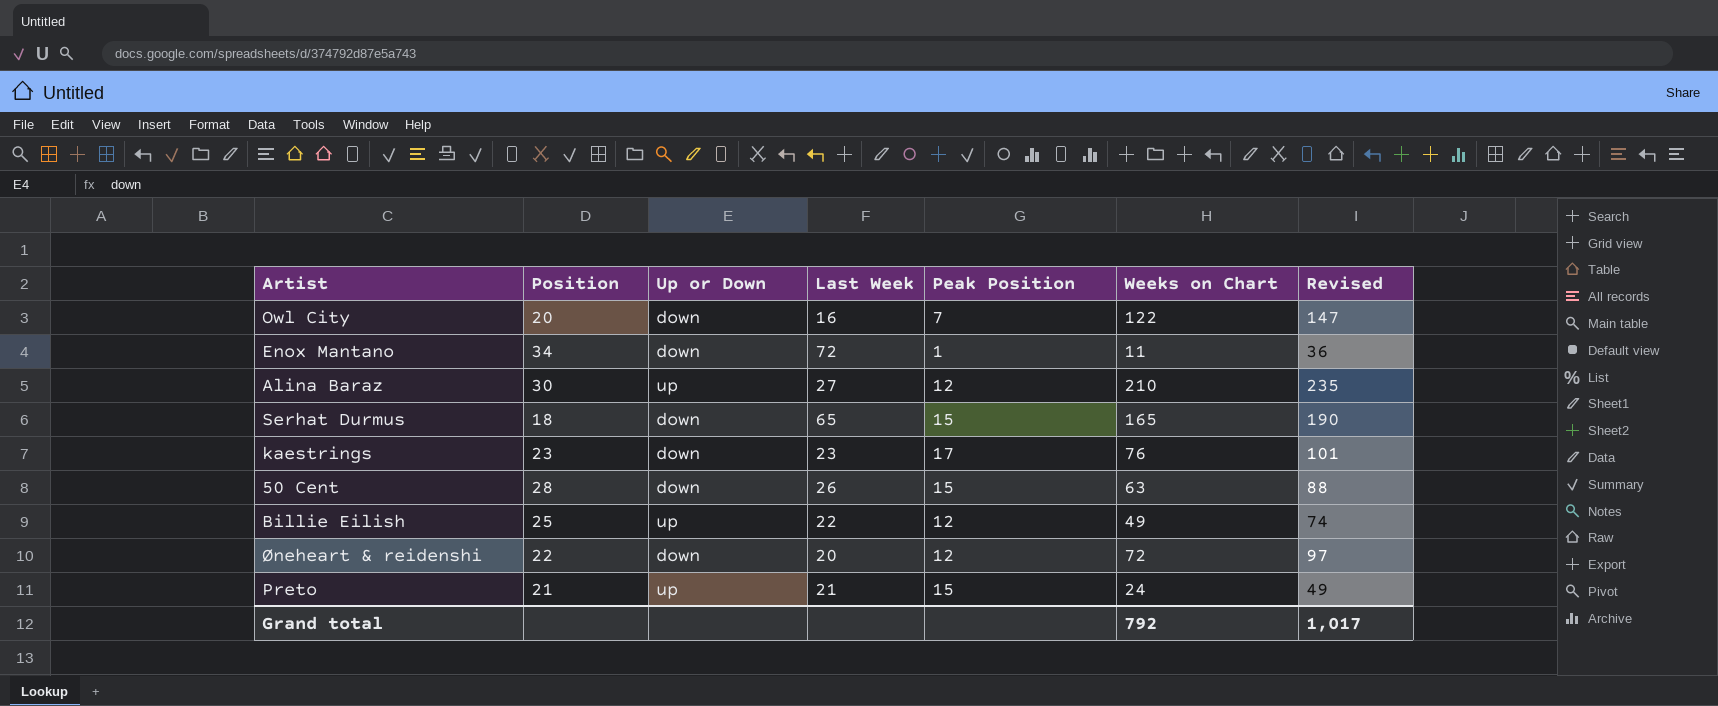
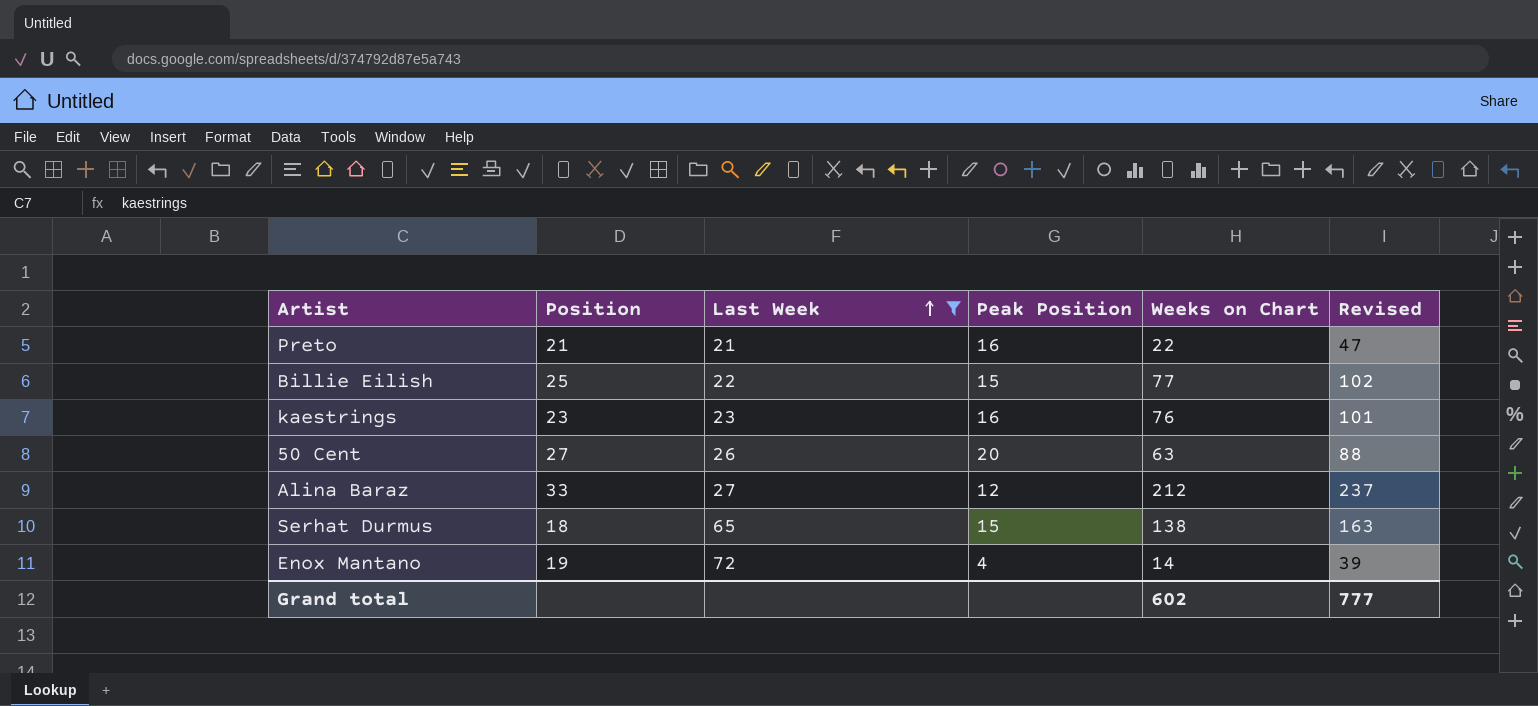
filter: none -> Last Week >= 21
row order: none -> Last Week ascending
column Up or Down | position: 3 -> none
Preto | Peak Position: 15 -> 16
Preto | Weeks on Chart: 24 -> 22
Preto | Revised: 49 -> 47
Billie Eilish | Peak Position: 12 -> 15
Billie Eilish | Weeks on Chart: 49 -> 77
Billie Eilish | Revised: 74 -> 102
kaestrings | Peak Position: 17 -> 16
50 Cent | Position: 28 -> 27
50 Cent | Peak Position: 15 -> 20
Alina Baraz | Position: 30 -> 33
Alina Baraz | Weeks on Chart: 210 -> 212
Alina Baraz | Revised: 235 -> 237
Serhat Durmus | Weeks on Chart: 165 -> 138
Serhat Durmus | Revised: 190 -> 163
Enox Mantano | Position: 34 -> 19
Enox Mantano | Peak Position: 1 -> 4
Enox Mantano | Weeks on Chart: 11 -> 14
Enox Mantano | Revised: 36 -> 39
Grand total | Weeks on Chart: 792 -> 602
Grand total | Revised: 1,017 -> 777

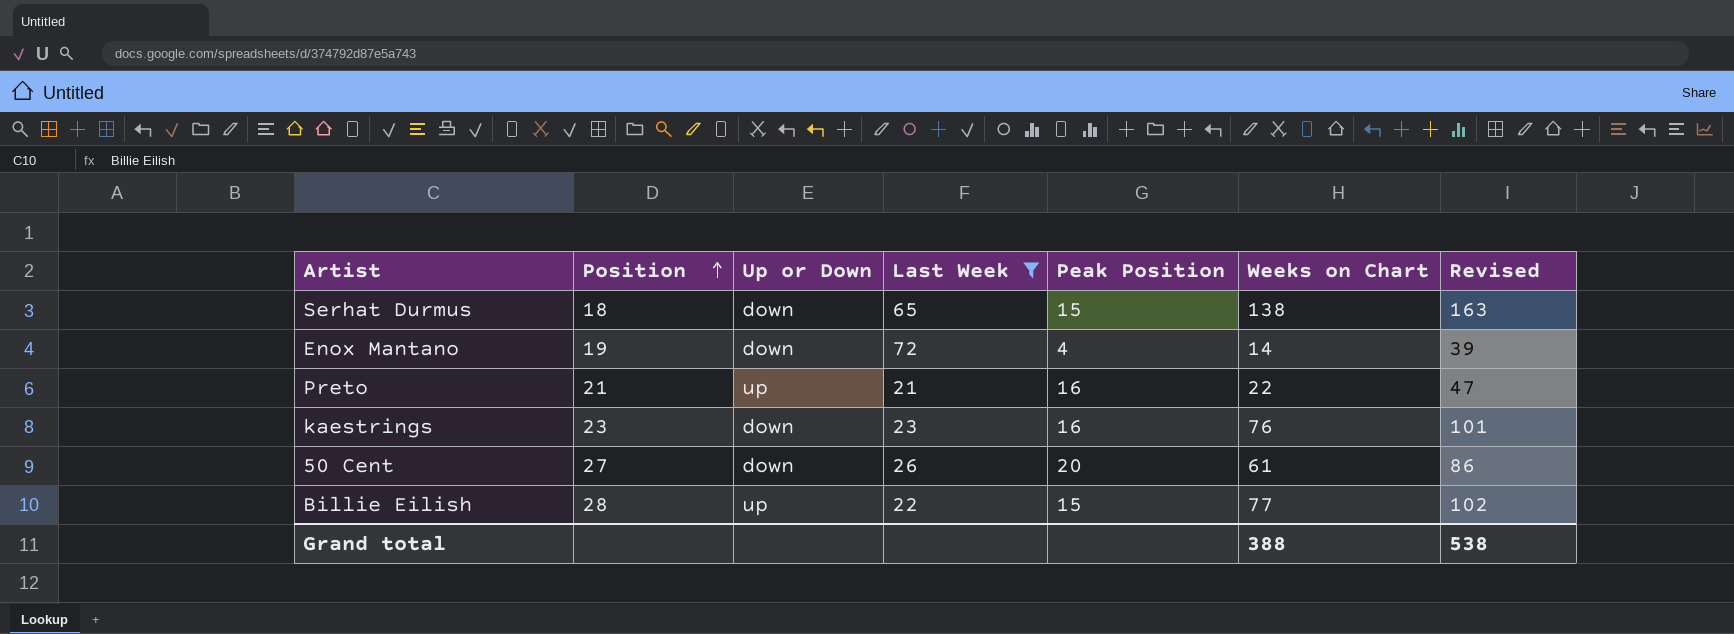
row order: Last Week ascending -> Position ascending
column Up or Down | position: none -> 3
row Alina Baraz: 33 | 27 | 12 | 212 | 237 -> none
50 Cent | Weeks on Chart: 63 -> 61
50 Cent | Revised: 88 -> 86
Billie Eilish | Position: 25 -> 28
Grand total | Weeks on Chart: 602 -> 388
Grand total | Revised: 777 -> 538

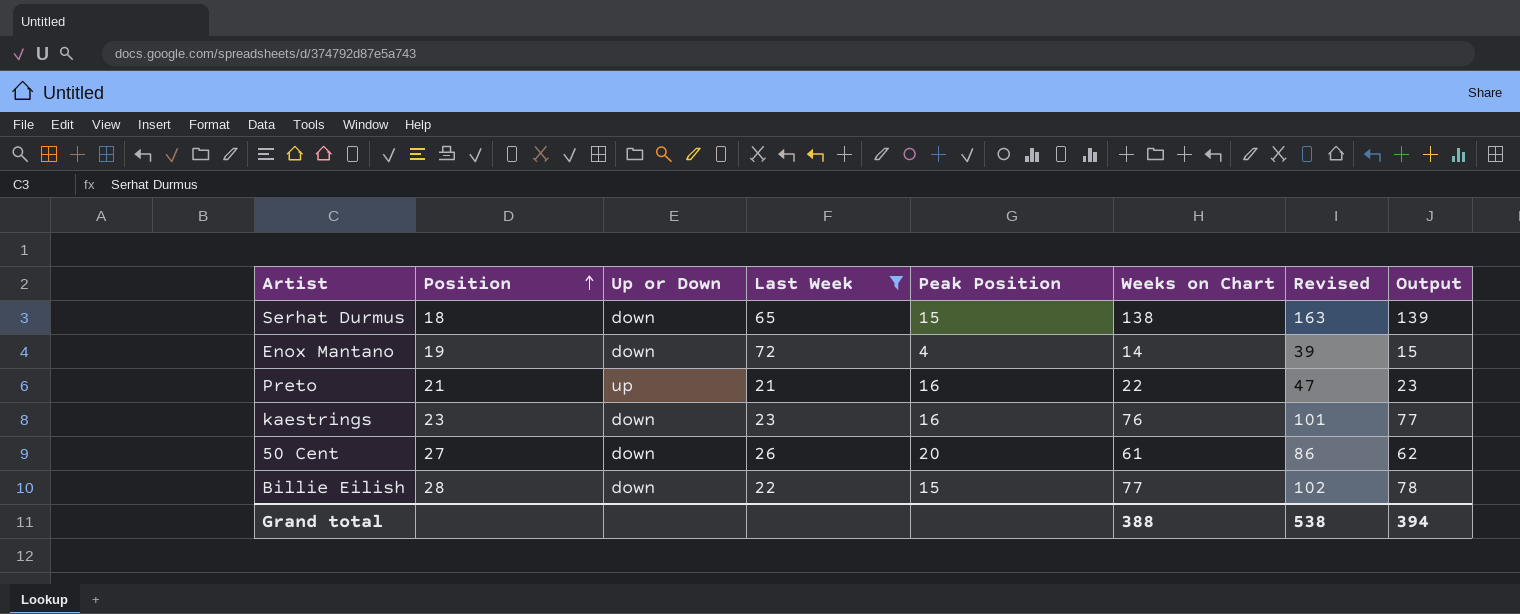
column Output | formula: none -> [Weeks on Chart] + 1
Billie Eilish | Up or Down: up -> down

